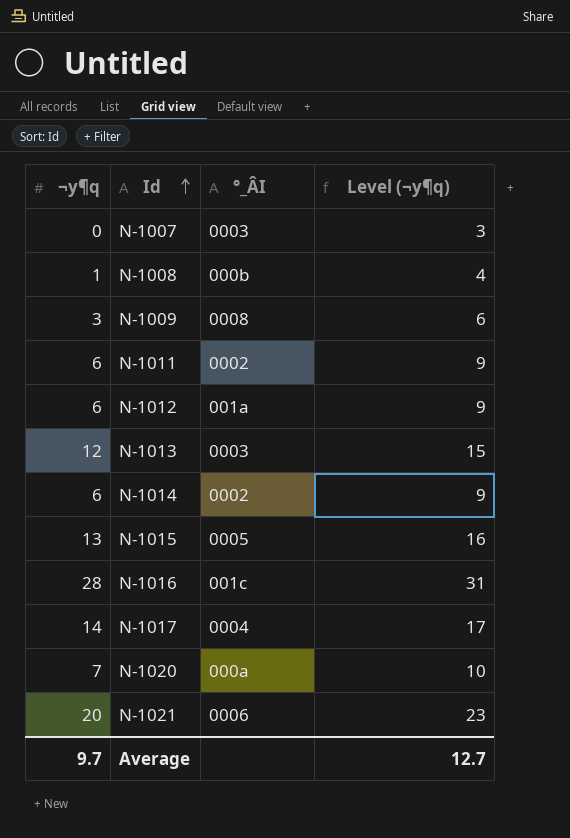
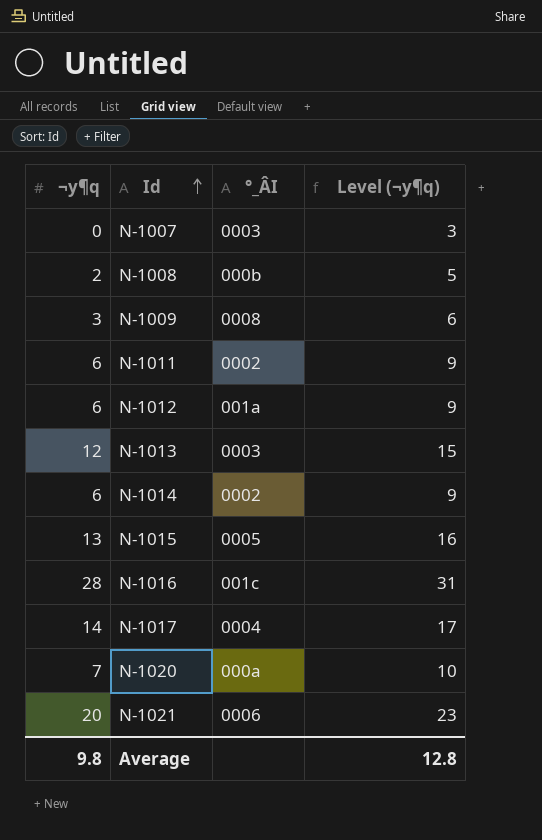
N-1008 | ¬y¶q: 1 -> 2
N-1008 | Level (¬y¶q): 4 -> 5
Average | ¬y¶q: 9.7 -> 9.8
Average | Level (¬y¶q): 12.7 -> 12.8

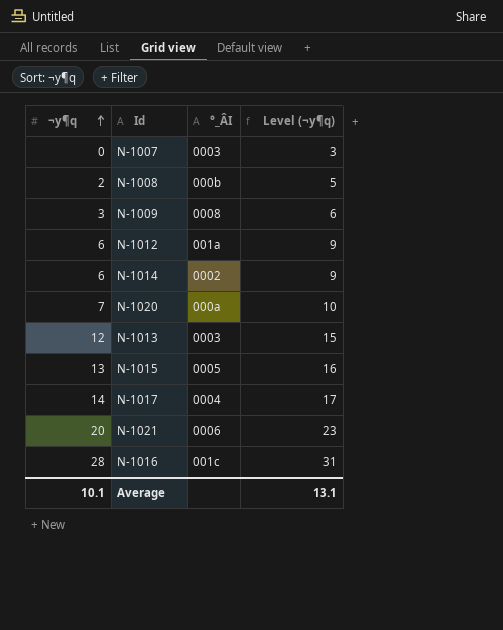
row order: Id ascending -> ¬y¶q ascending
row N-1011: 6 | 0002 | 9 -> none
Average | ¬y¶q: 9.8 -> 10.1
Average | Level (¬y¶q): 12.8 -> 13.1

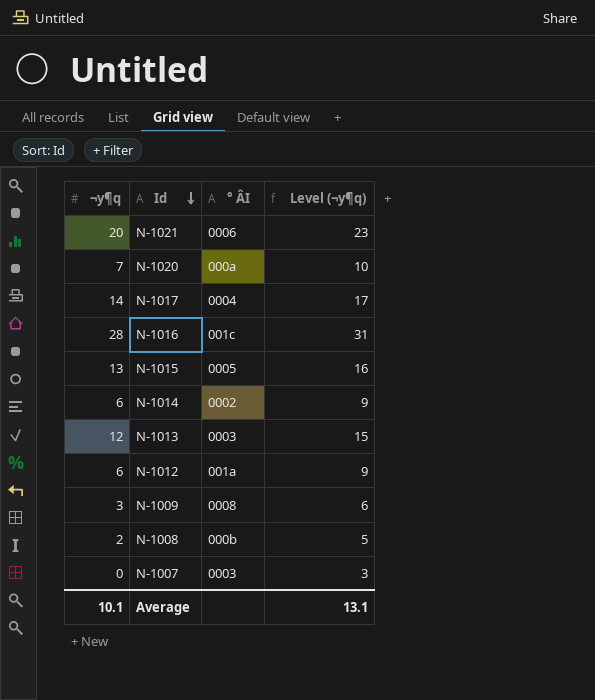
row order: ¬y¶q ascending -> Id descending
column name: °_ÂI -> ° ÂI

